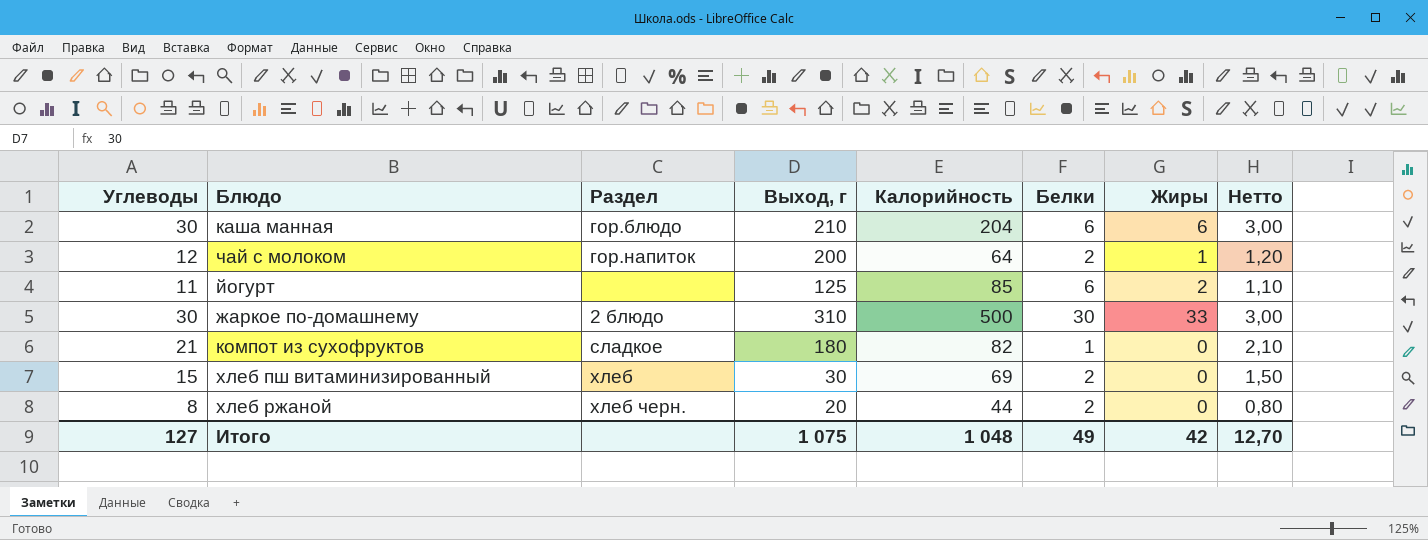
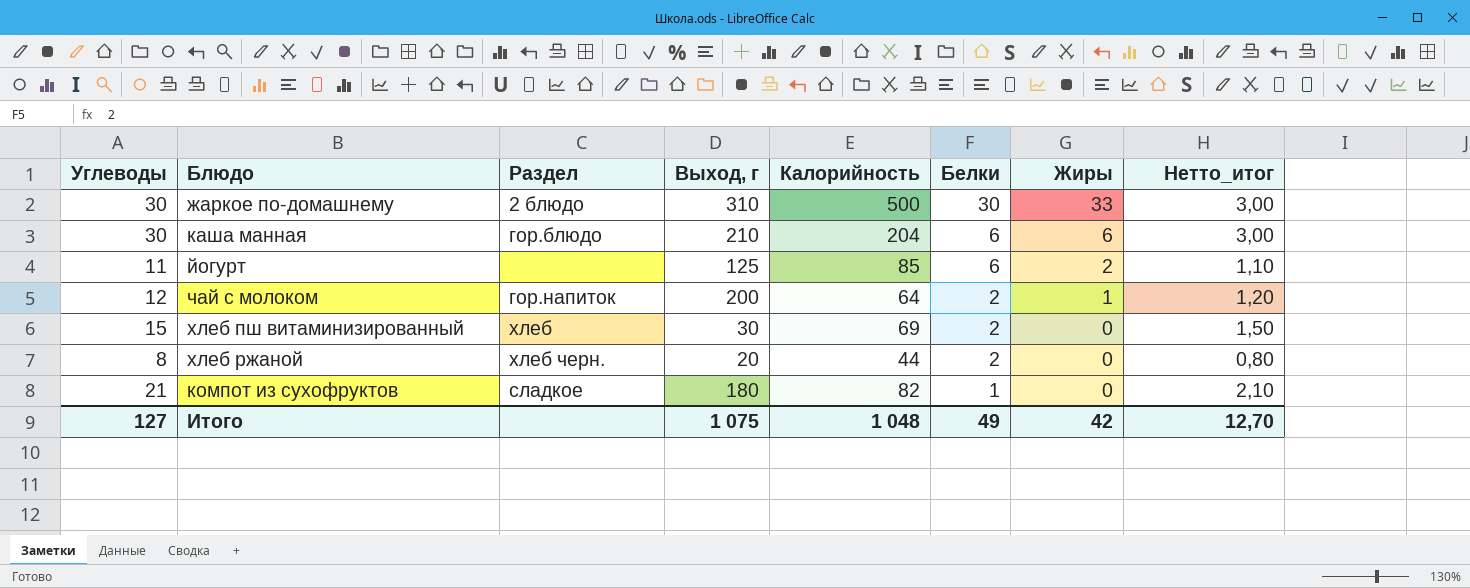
row order: none -> Белки descending
column name: Нетто -> Нетто_итог

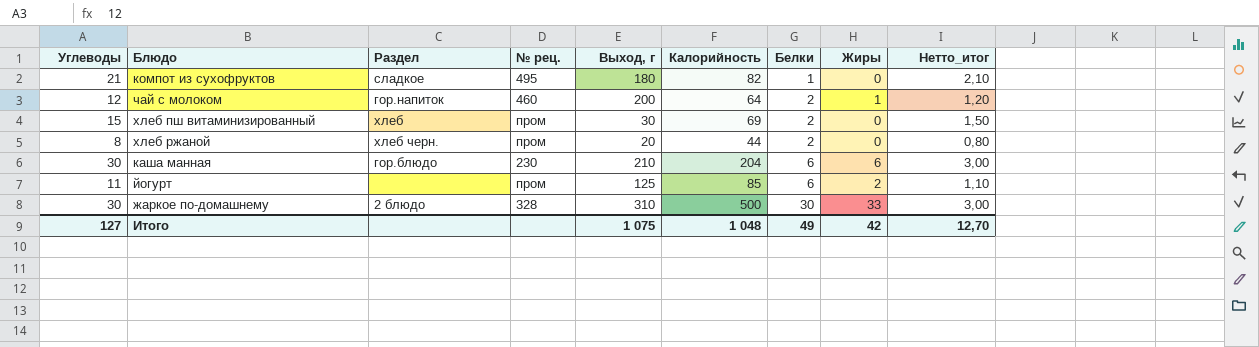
row order: Белки descending -> Белки ascending
column № рец. | position: none -> 4

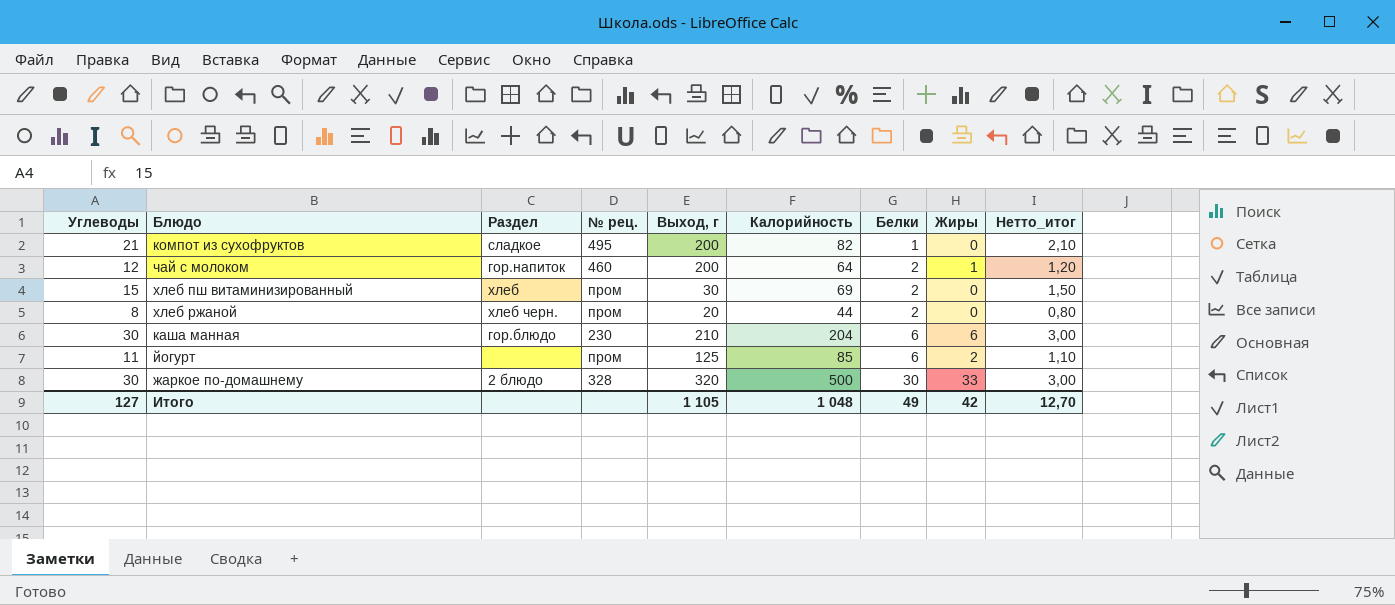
компот из сухофруктов | Выход, г: 180 -> 200
жаркое по-домашнему | Выход, г: 310 -> 320
Итого | Выход, г: 1 075 -> 1 105

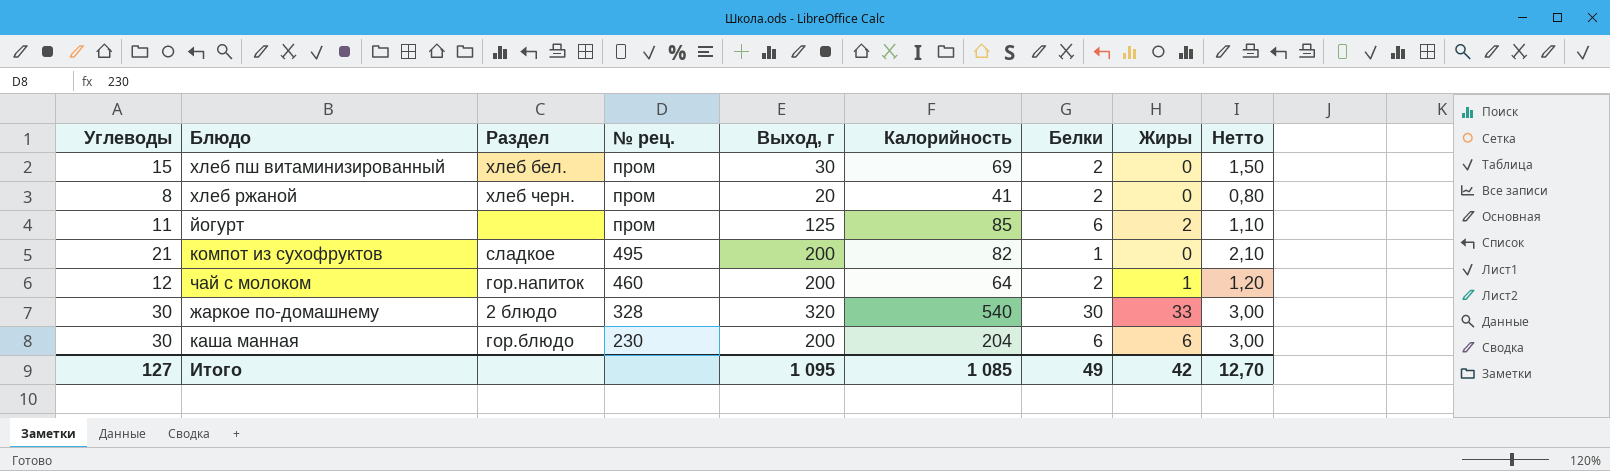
row order: Белки ascending -> № рец. descending
column name: Нетто_итог -> Нетто
хлеб пш витаминизированный | Раздел: хлеб -> хлеб бел.
хлеб ржаной | Калорийность: 44 -> 41
жаркое по-домашнему | Калорийность: 500 -> 540
каша манная | Выход, г: 210 -> 200
Итого | Выход, г: 1 105 -> 1 095
Итого | Калорийность: 1 048 -> 1 085

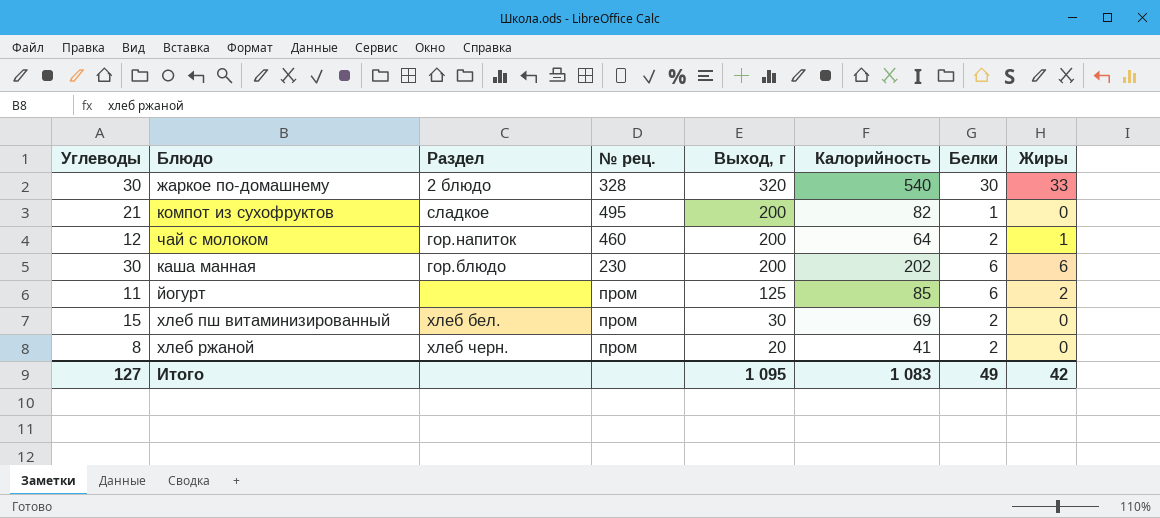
row order: № рец. descending -> Выход, г descending
column Нетто | formula: [Углеводы] * 0,1 -> none
каша манная | Калорийность: 204 -> 202
Итого | Калорийность: 1 085 -> 1 083

